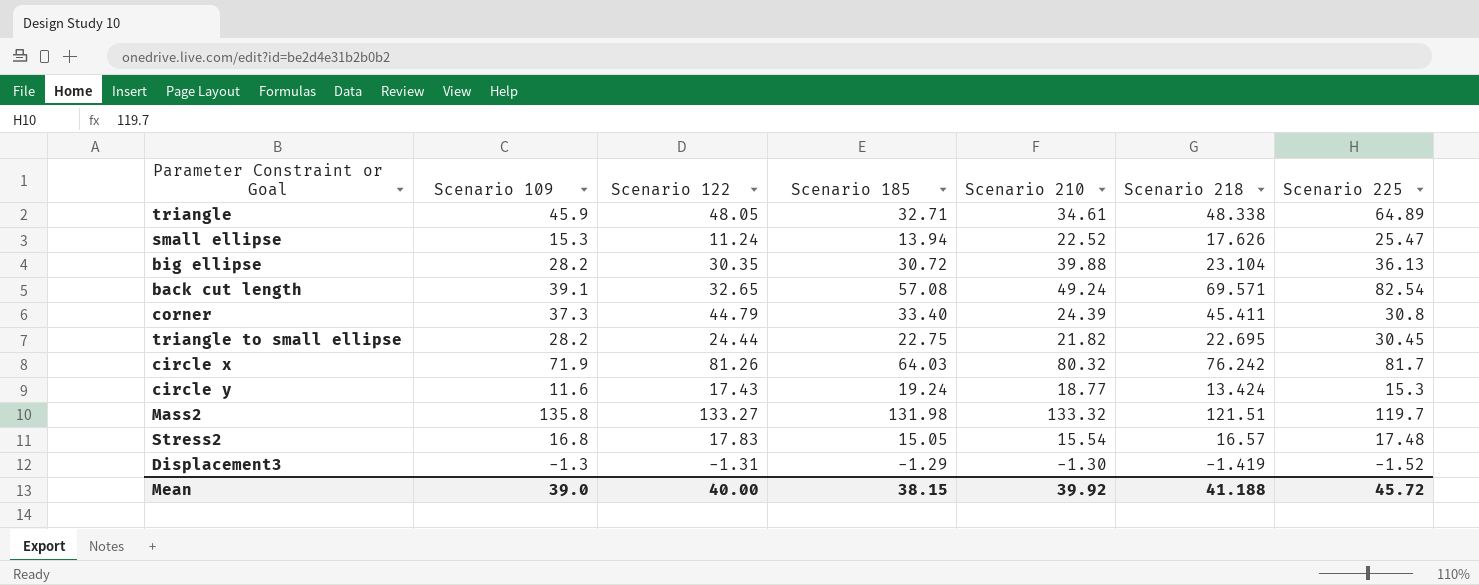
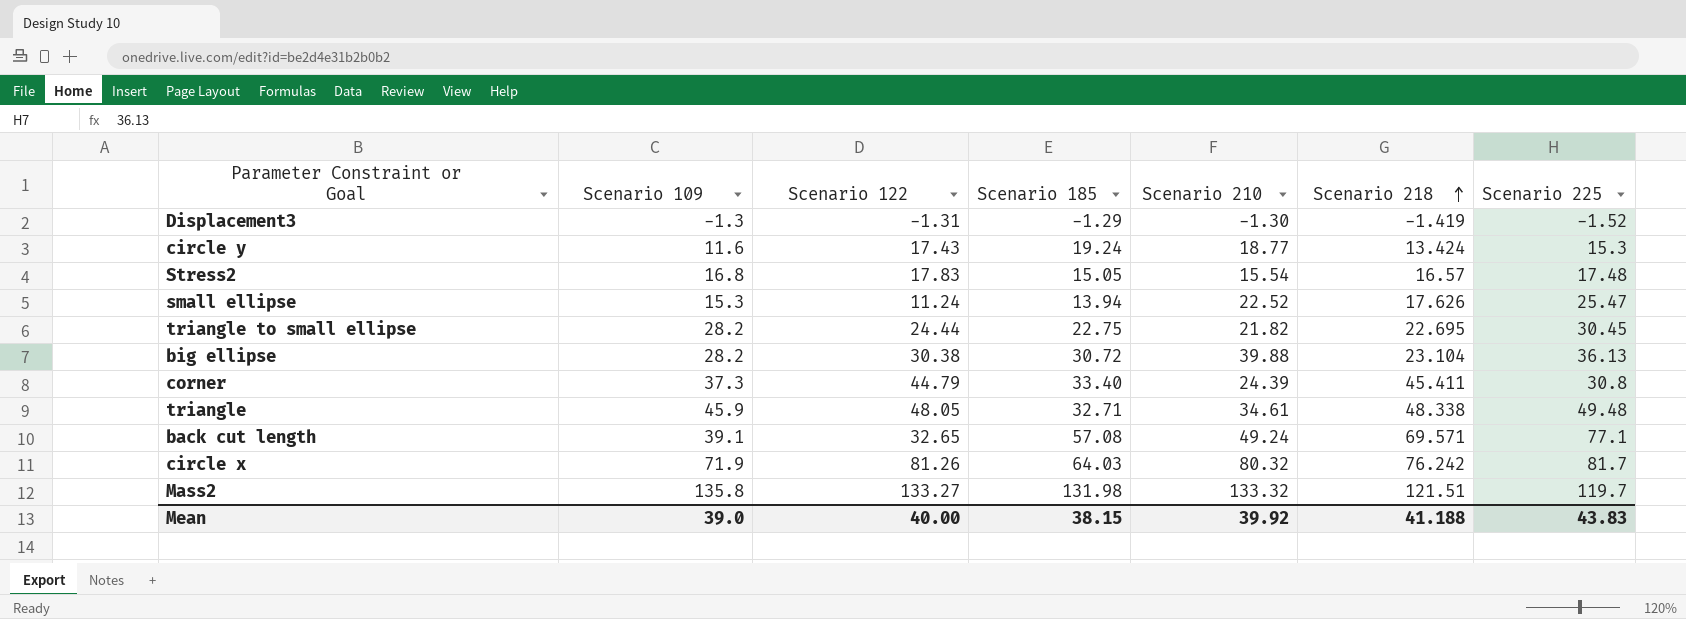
row order: none -> Scenario 218 ascending
big ellipse | Scenario 122: 30.35 -> 30.38
triangle | Scenario 225: 64.89 -> 49.48
back cut length | Scenario 225: 82.54 -> 77.1
Mean | Scenario 225: 45.72 -> 43.83

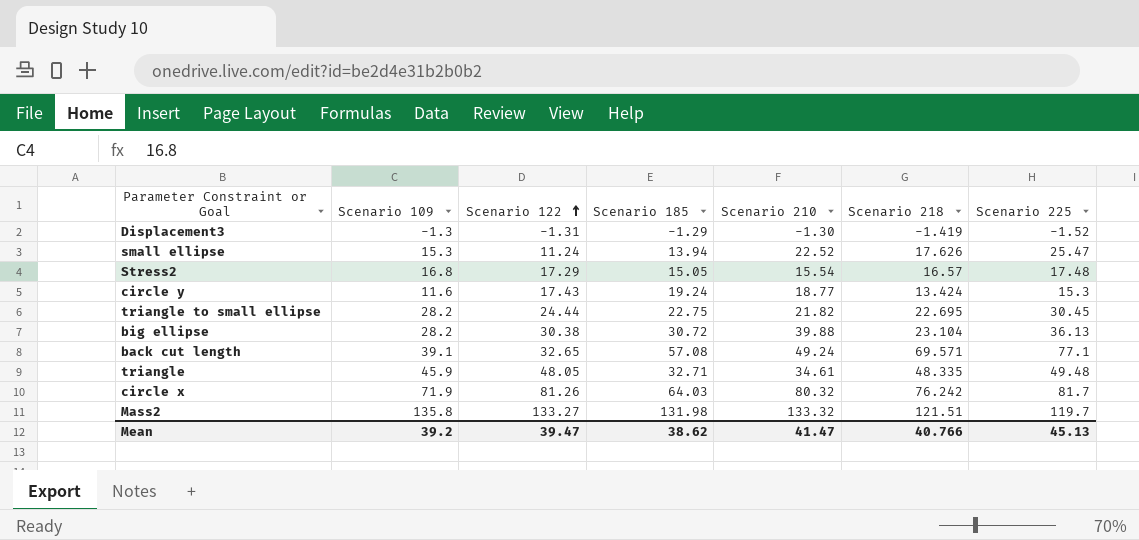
row order: Scenario 218 ascending -> Scenario 122 ascending
row corner: 37.3 | 44.79 | 33.40 | 24.39 | 45.411 | 30.8 -> none
Stress2 | Scenario 122: 17.83 -> 17.29
triangle | Scenario 218: 48.338 -> 48.335
Mean | Scenario 109: 39.0 -> 39.2
Mean | Scenario 122: 40.00 -> 39.47
Mean | Scenario 185: 38.15 -> 38.62
Mean | Scenario 210: 39.92 -> 41.47
Mean | Scenario 218: 41.188 -> 40.766
Mean | Scenario 225: 43.83 -> 45.13

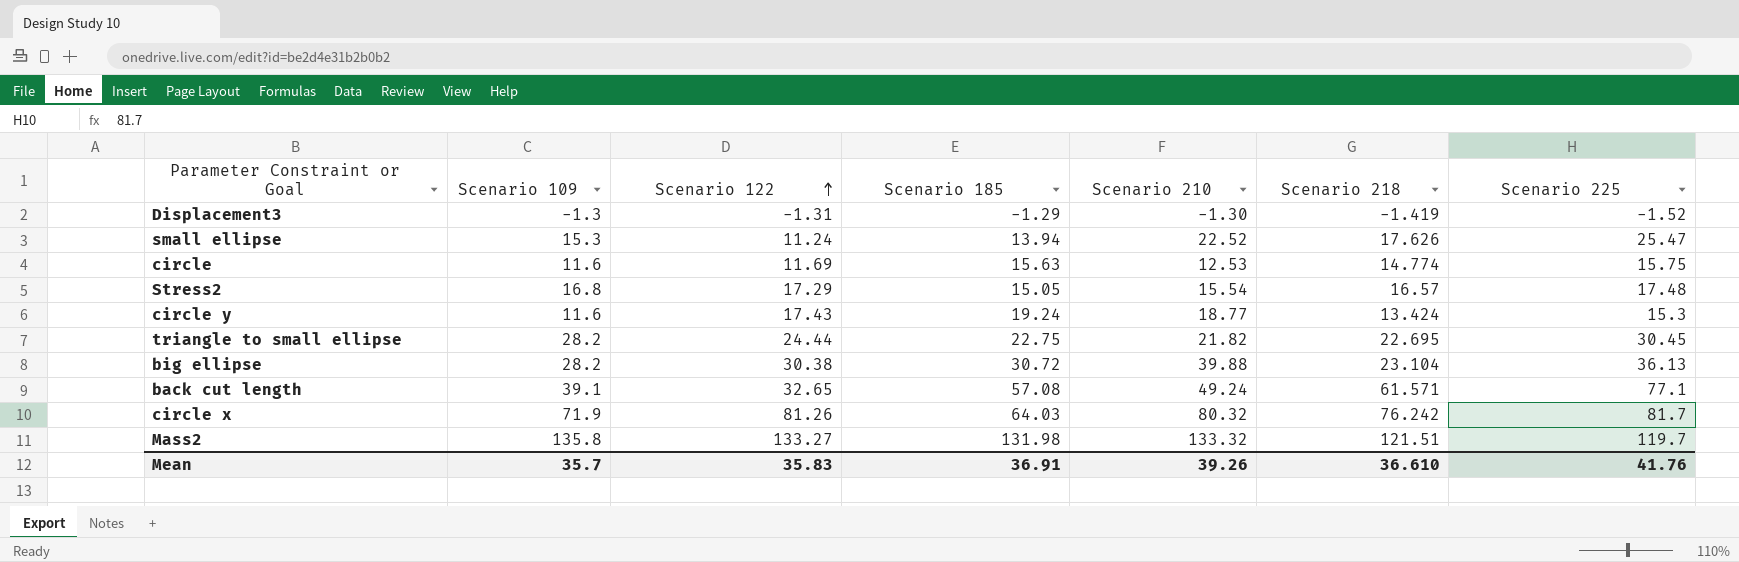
row triangle: 45.9 | 48.05 | 32.71 | 34.61 | 48.335 | 49.48 -> none
row circle: none -> 11.6 | 11.69 | 15.63 | 12.53 | 14.774 | 15.75
back cut length | Scenario 218: 69.571 -> 61.571
Mean | Scenario 109: 39.2 -> 35.7
Mean | Scenario 122: 39.47 -> 35.83
Mean | Scenario 185: 38.62 -> 36.91
Mean | Scenario 210: 41.47 -> 39.26
Mean | Scenario 218: 40.766 -> 36.610
Mean | Scenario 225: 45.13 -> 41.76

